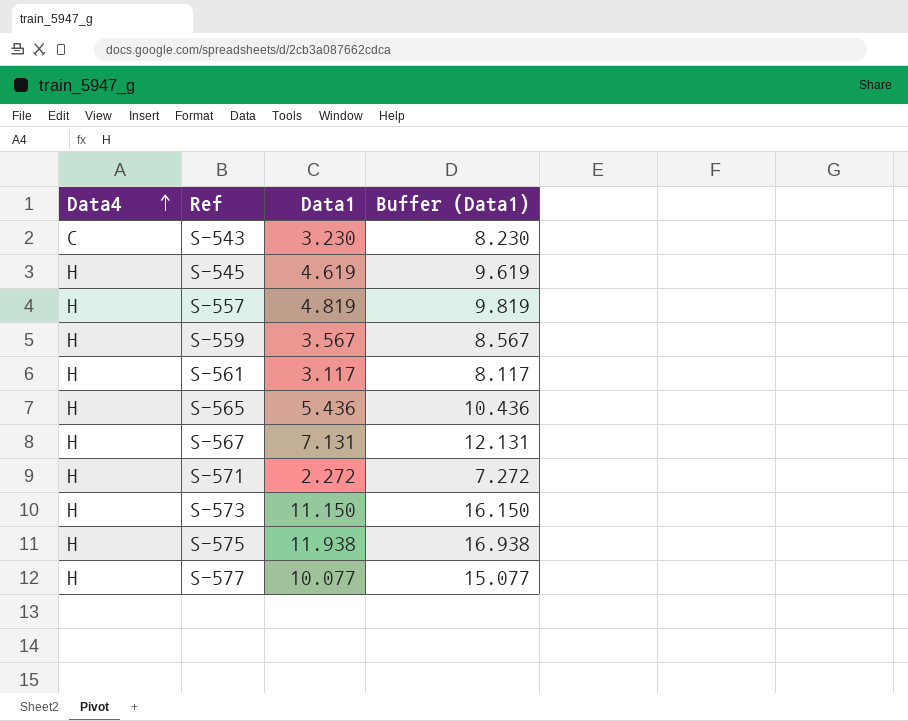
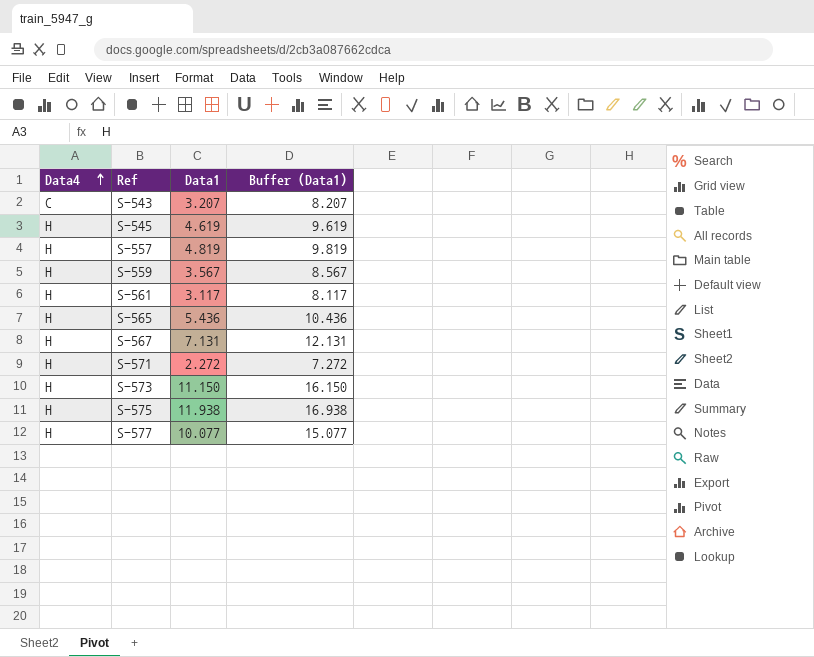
S-543 | Data1: 3.230 -> 3.207
S-543 | Buffer (Data1): 8.230 -> 8.207

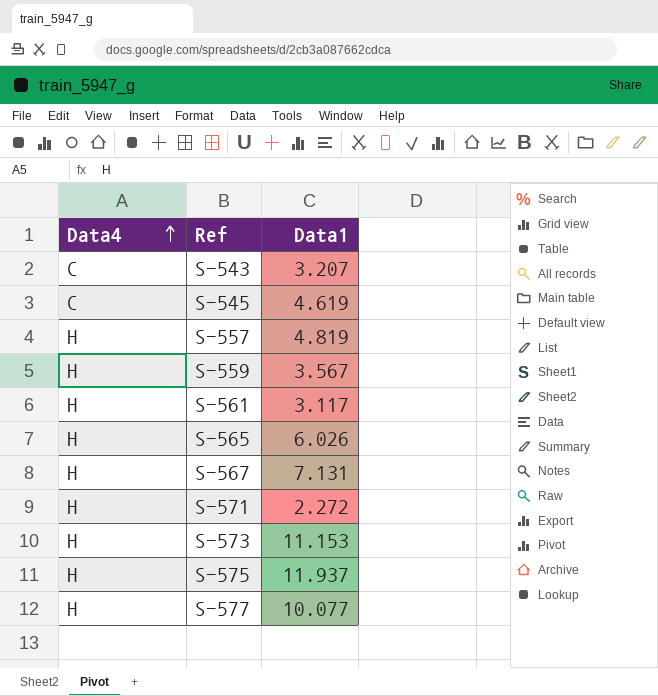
column Buffer (Data1) | formula: [Data1] + 5 -> none
S-545 | Data4: H -> C
S-565 | Data1: 5.436 -> 6.026
S-573 | Data1: 11.150 -> 11.153
S-575 | Data1: 11.938 -> 11.937

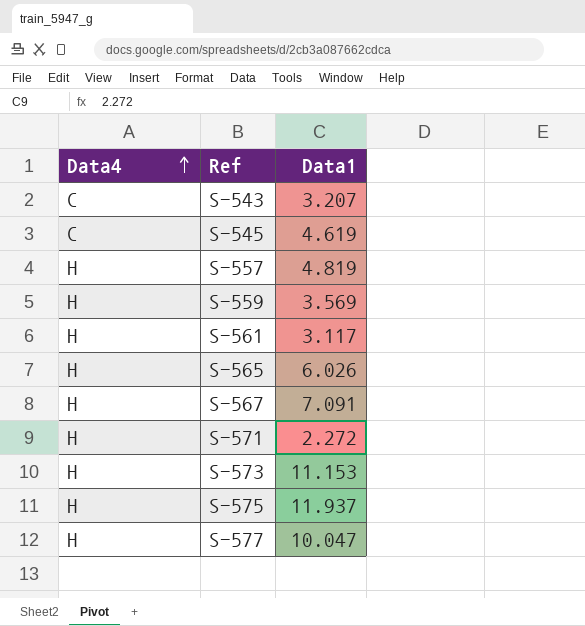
S-559 | Data1: 3.567 -> 3.569
S-567 | Data1: 7.131 -> 7.091
S-577 | Data1: 10.077 -> 10.047

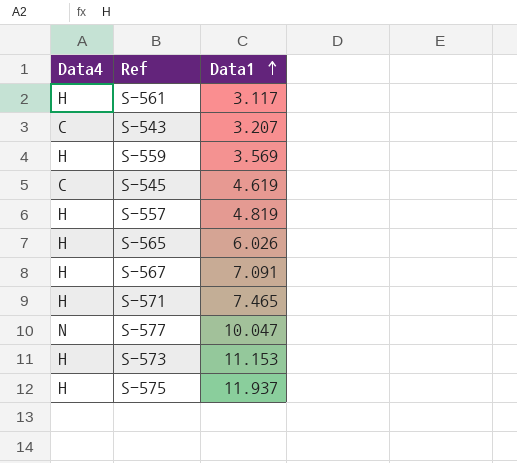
row order: Data4 ascending -> Data1 ascending
S-571 | Data1: 2.272 -> 7.465
S-577 | Data4: H -> N

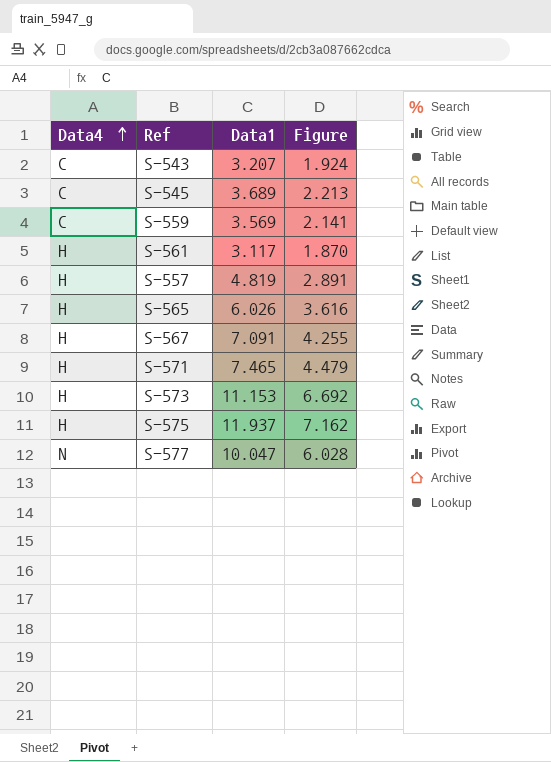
row order: Data1 ascending -> Data4 ascending
column Figure | formula: none -> [Data1] * 0.6
S-545 | Data1: 4.619 -> 3.689
S-559 | Data4: H -> C

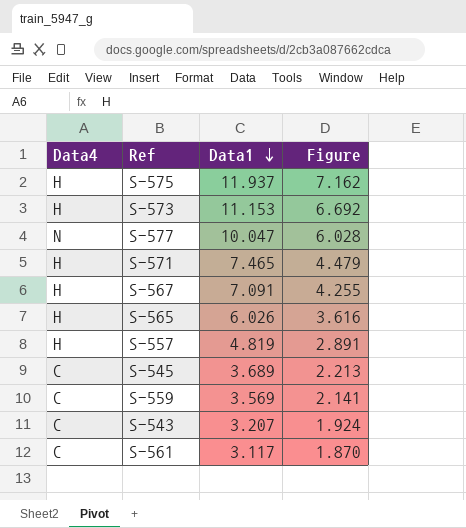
row order: Data4 ascending -> Data1 descending
S-561 | Data4: H -> C

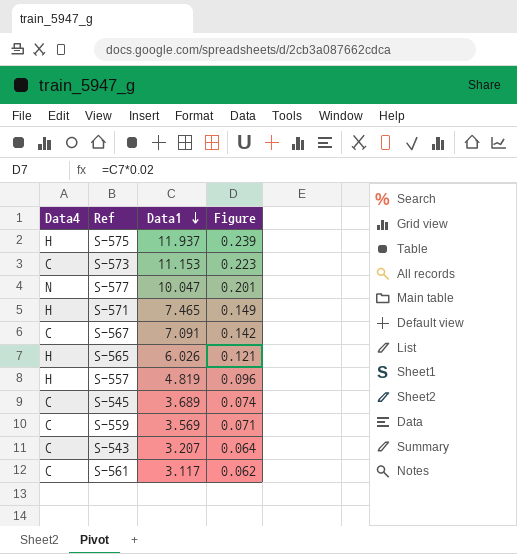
column Figure | formula: [Data1] * 0.6 -> [Data1] * 0.02
S-573 | Data4: H -> C
S-567 | Data4: H -> C

